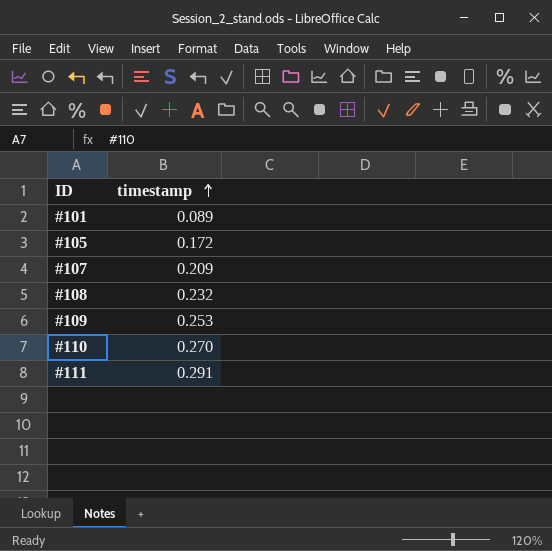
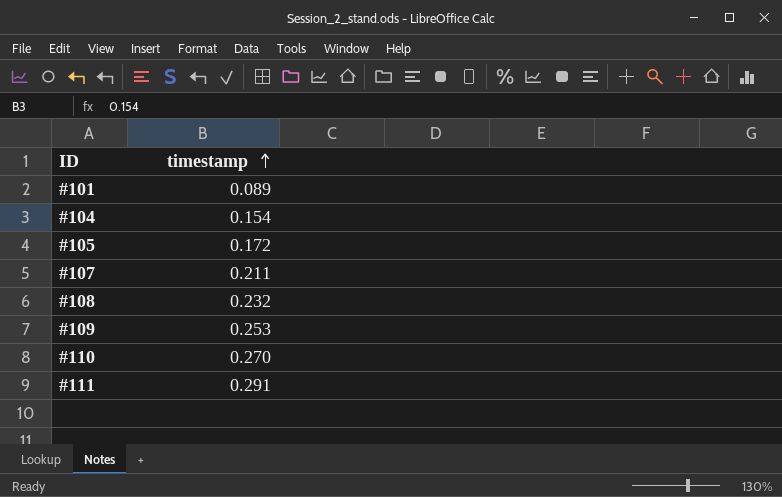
row #104: none -> 0.154
#107 | timestamp: 0.209 -> 0.211

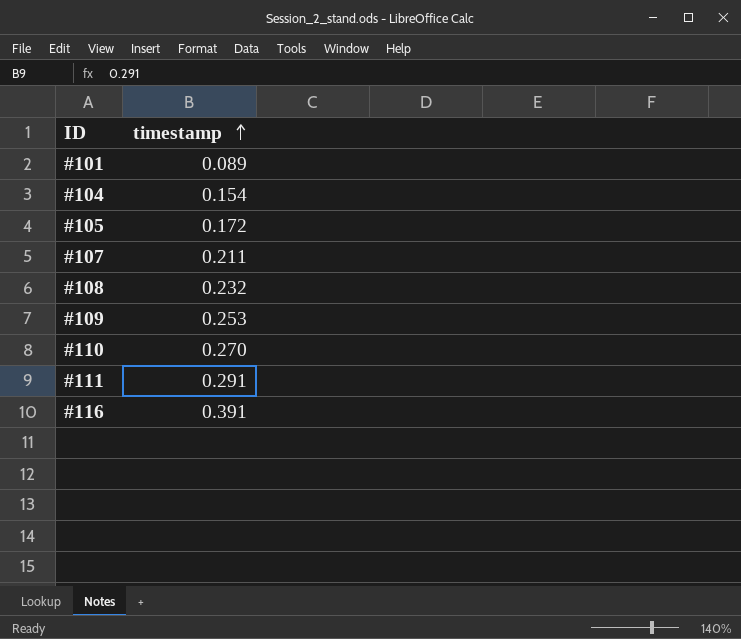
row #116: none -> 0.391

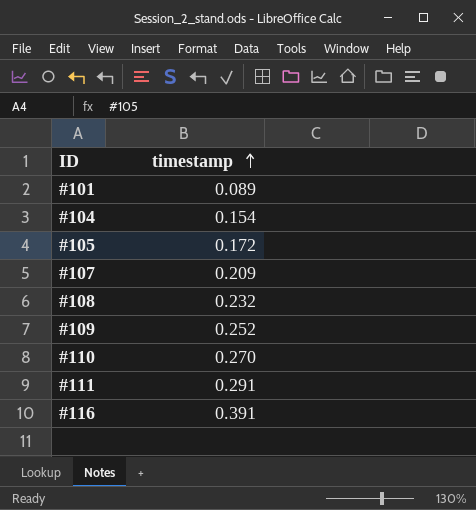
#107 | timestamp: 0.211 -> 0.209
#109 | timestamp: 0.253 -> 0.252

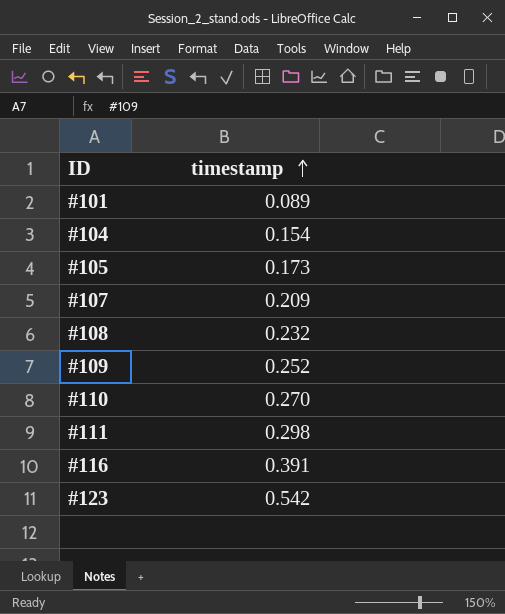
#105 | timestamp: 0.172 -> 0.173
#111 | timestamp: 0.291 -> 0.298
row #123: none -> 0.542

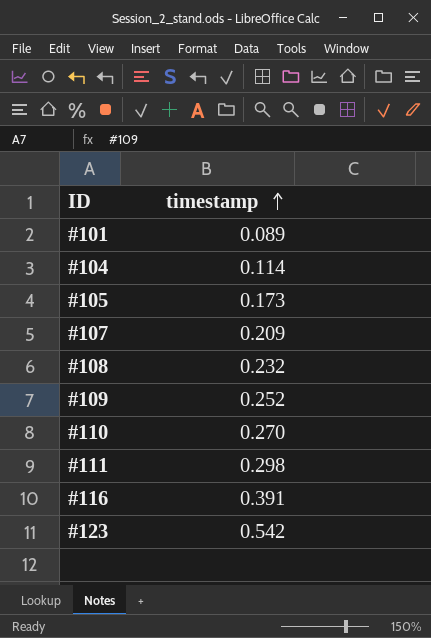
#104 | timestamp: 0.154 -> 0.114

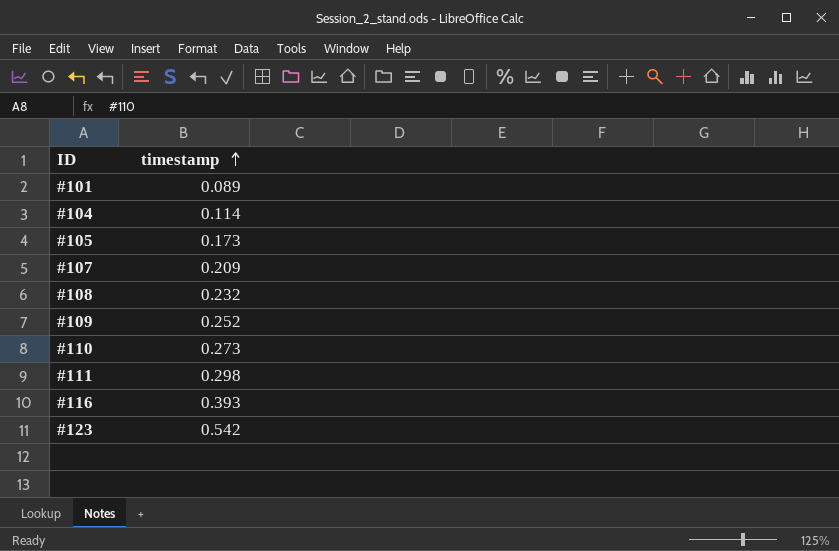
#110 | timestamp: 0.270 -> 0.273
#116 | timestamp: 0.391 -> 0.393

